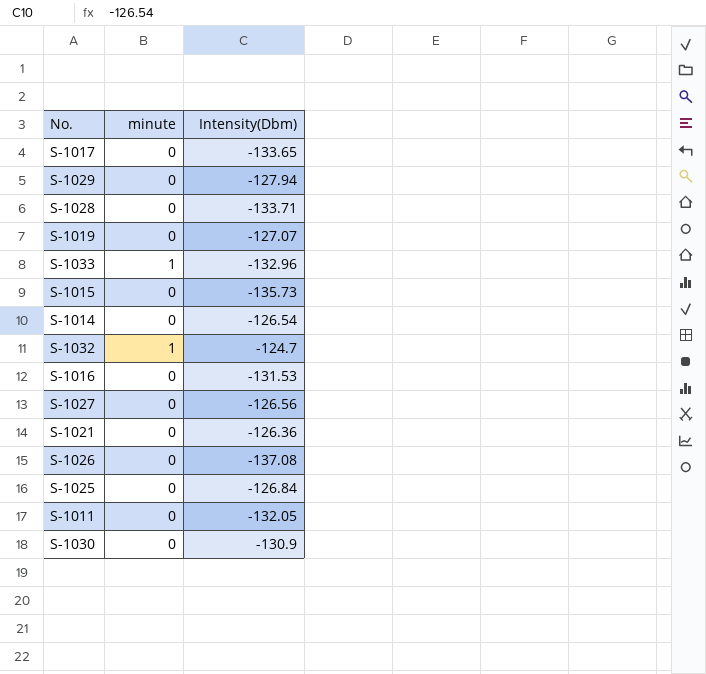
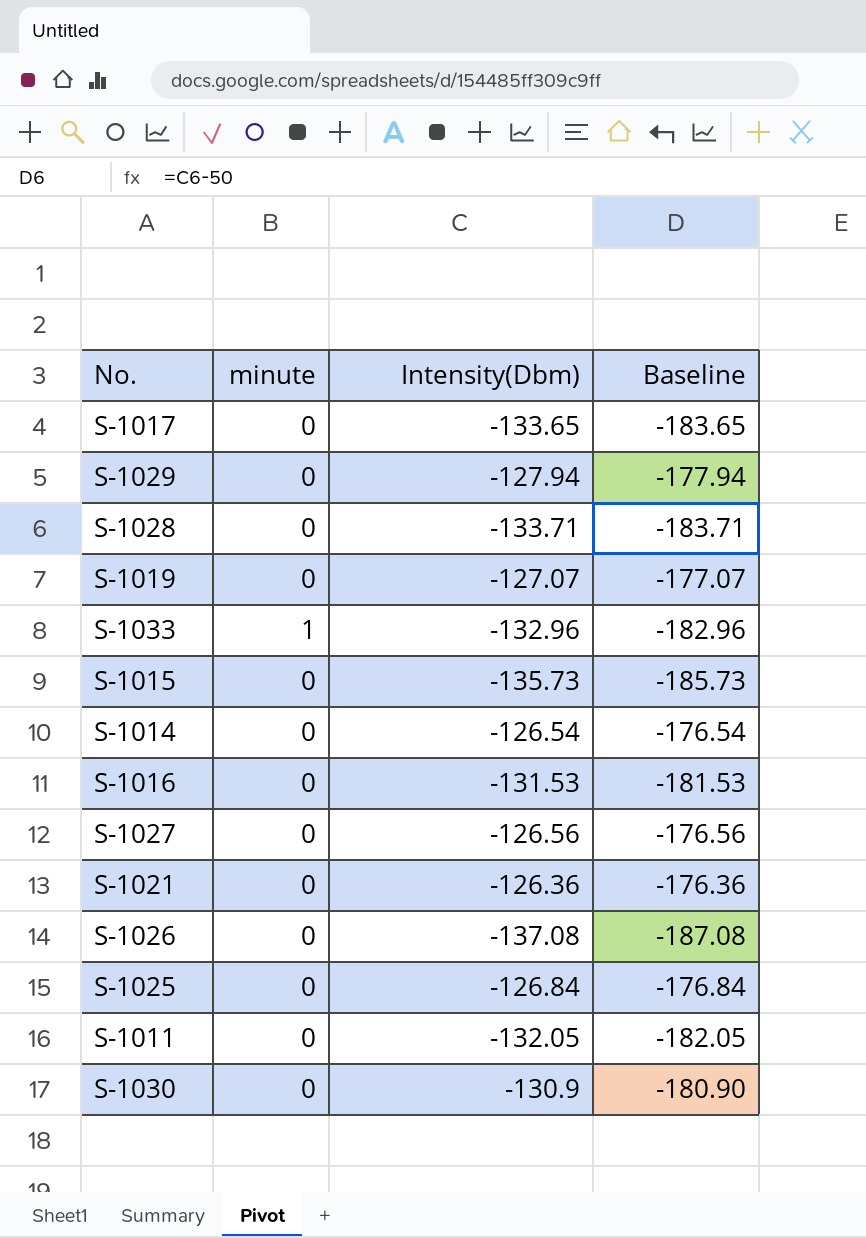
column Baseline | formula: none -> [Intensity(Dbm)] - 50
row S-1032: 1 | -124.7 -> none

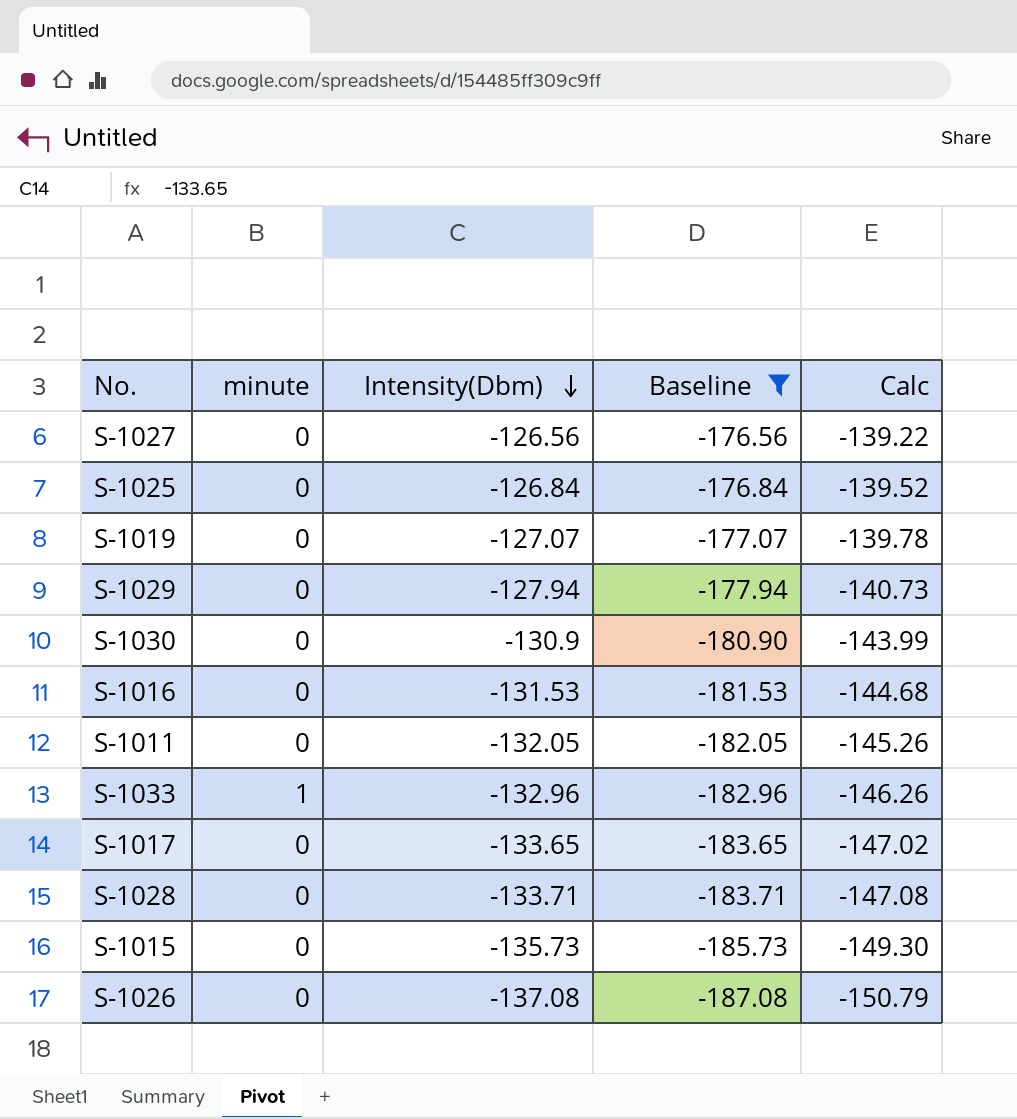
filter: none -> Baseline <= -176.56
row order: none -> Intensity(Dbm) descending
column Calc | formula: none -> [Intensity(Dbm)] * 1.1

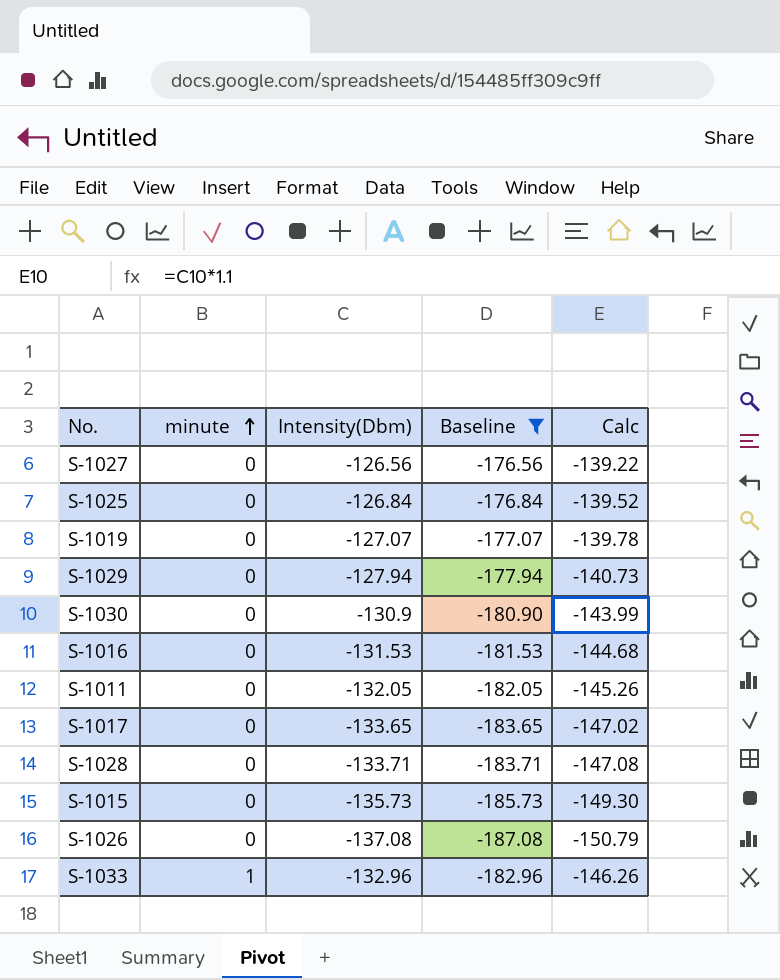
row order: Intensity(Dbm) descending -> minute ascending

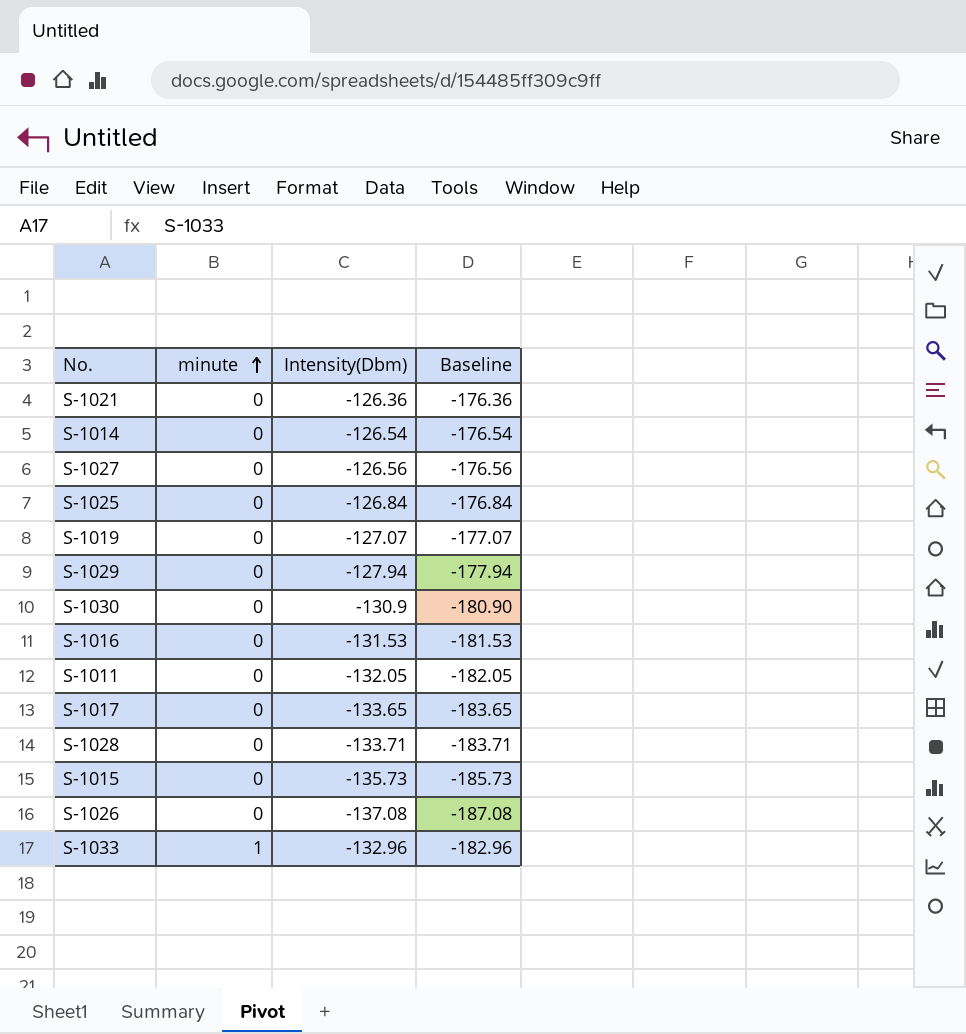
filter: Baseline <= -176.56 -> none
column Calc | formula: [Intensity(Dbm)] * 1.1 -> none

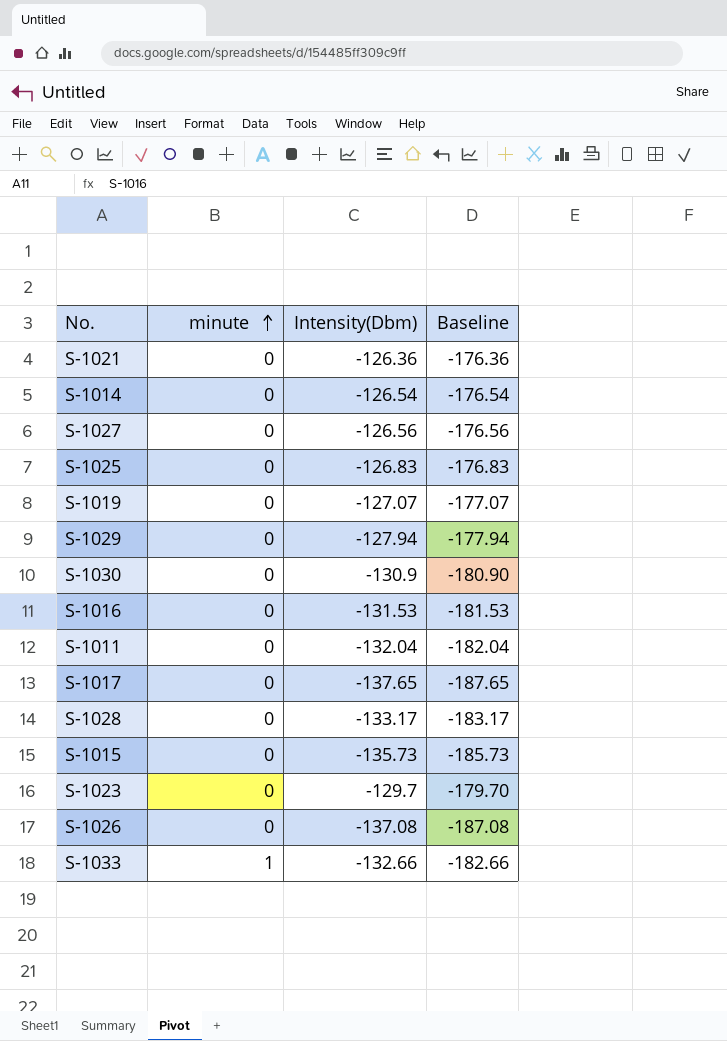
S-1025 | Intensity(Dbm): -126.84 -> -126.83
S-1025 | Baseline: -176.84 -> -176.83
S-1011 | Intensity(Dbm): -132.05 -> -132.04
S-1011 | Baseline: -182.05 -> -182.04
S-1017 | Intensity(Dbm): -133.65 -> -137.65
S-1017 | Baseline: -183.65 -> -187.65
S-1028 | Intensity(Dbm): -133.71 -> -133.17
S-1028 | Baseline: -183.71 -> -183.17
row S-1023: none -> 0 | -129.7 | -179.70
S-1033 | Intensity(Dbm): -132.96 -> -132.66
S-1033 | Baseline: -182.96 -> -182.66

